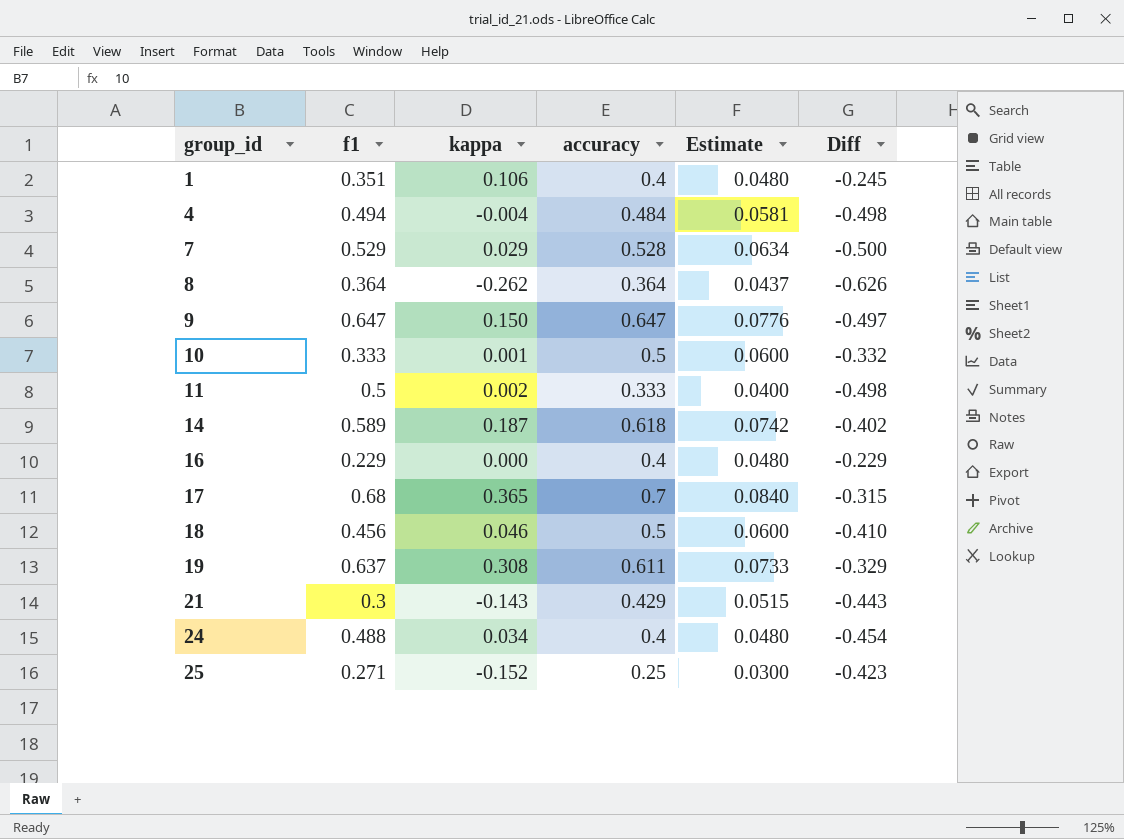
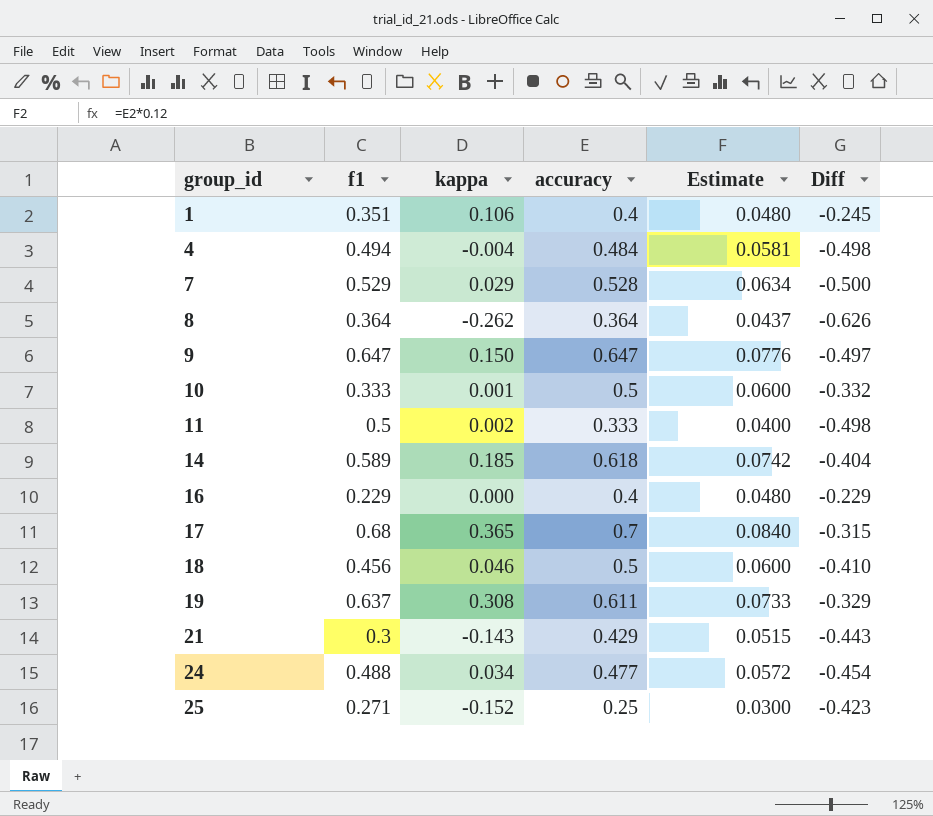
14 | kappa: 0.187 -> 0.185
14 | Diff: -0.402 -> -0.404
24 | accuracy: 0.4 -> 0.477
24 | Estimate: 0.0480 -> 0.0572

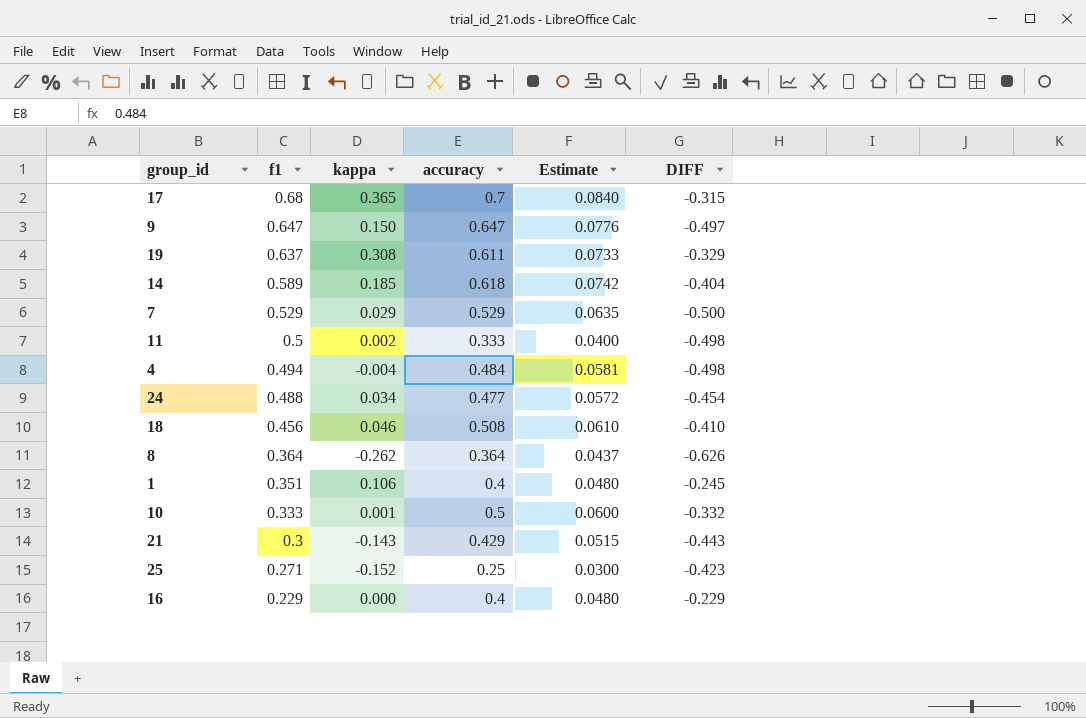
row order: group_id ascending -> f1 descending
column name: Diff -> DIFF
7 | accuracy: 0.528 -> 0.529
7 | Estimate: 0.0634 -> 0.0635
18 | accuracy: 0.5 -> 0.508
18 | Estimate: 0.0600 -> 0.0610

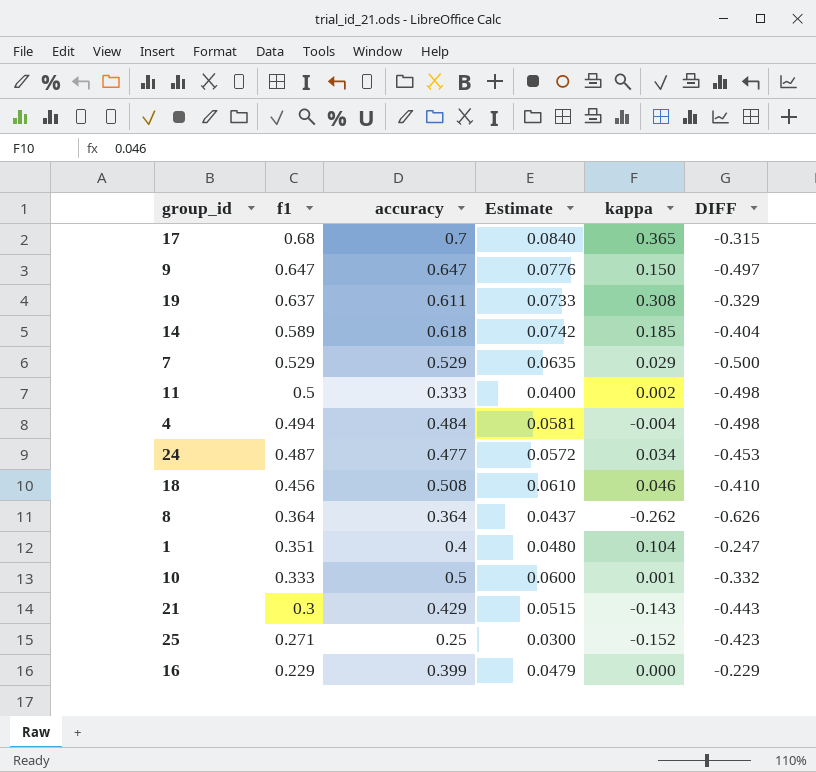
column kappa | position: 3 -> 5
24 | f1: 0.488 -> 0.487
24 | DIFF: -0.454 -> -0.453
1 | kappa: 0.106 -> 0.104
1 | DIFF: -0.245 -> -0.247
16 | accuracy: 0.4 -> 0.399
16 | Estimate: 0.0480 -> 0.0479

